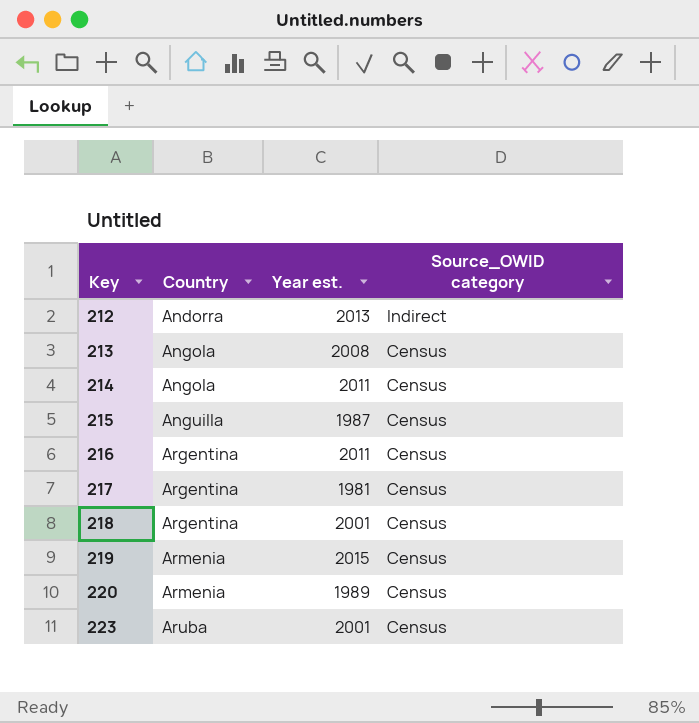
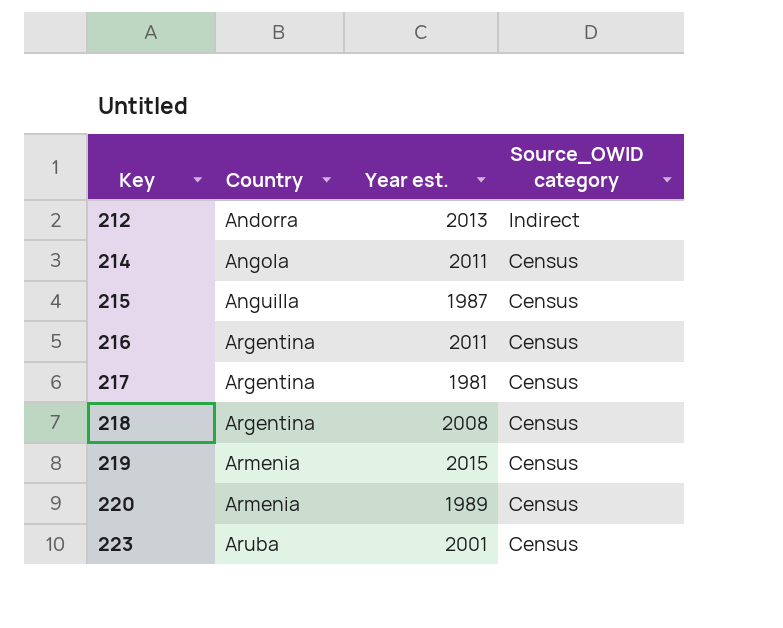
row 213: Angola | 2008 | Census -> none
218 | Year est.: 2001 -> 2008

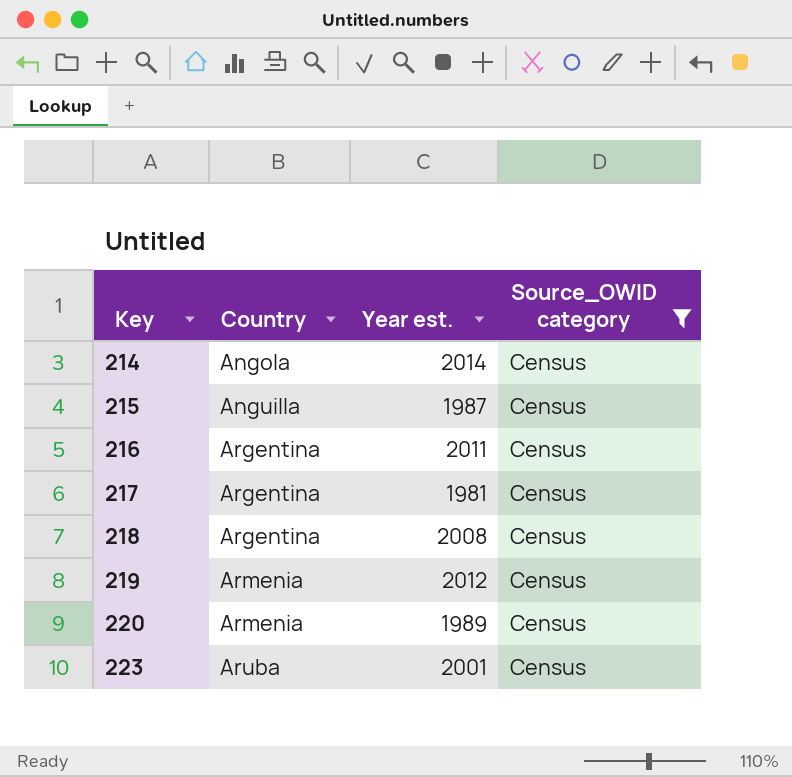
filter: none -> Source_OWID category = Census
214 | Year est.: 2011 -> 2014
219 | Year est.: 2015 -> 2012

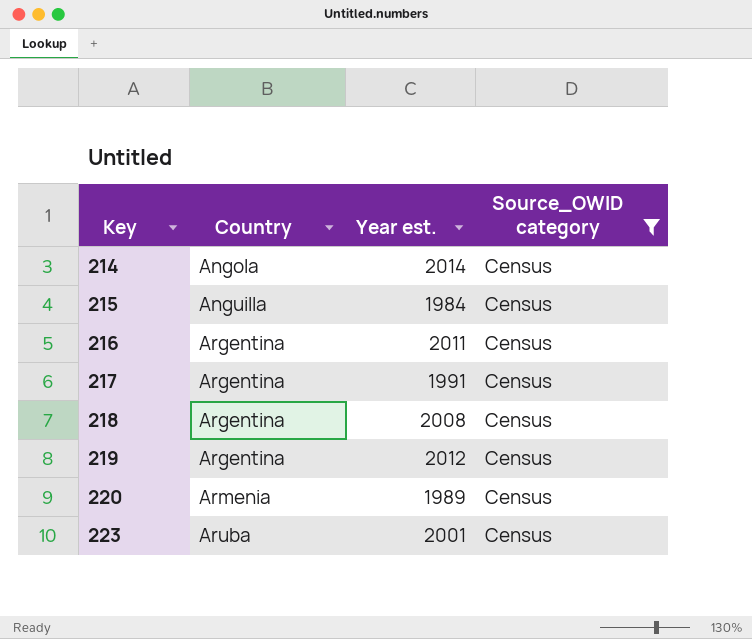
215 | Year est.: 1987 -> 1984
217 | Year est.: 1981 -> 1991
219 | Country: Armenia -> Argentina

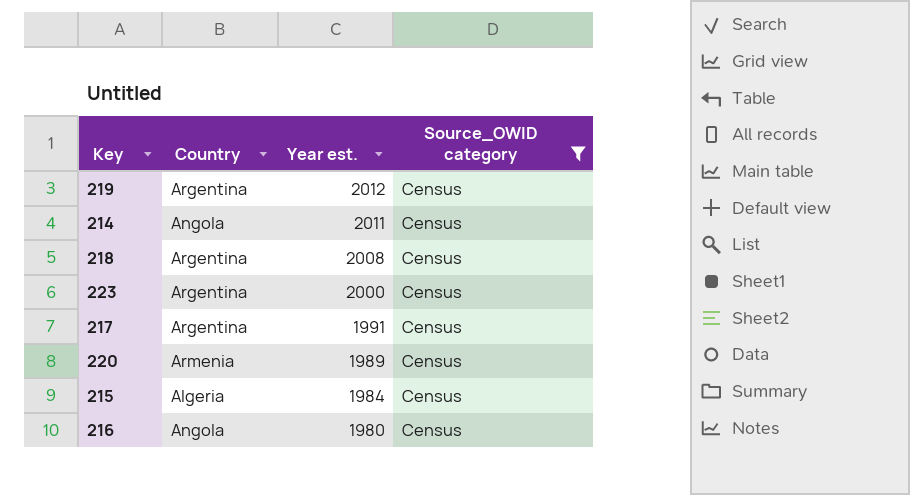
row order: Key ascending -> Year est. descending
214 | Year est.: 2014 -> 2011
223 | Country: Aruba -> Argentina
223 | Year est.: 2001 -> 2000
215 | Country: Anguilla -> Algeria
216 | Country: Argentina -> Angola
216 | Year est.: 2011 -> 1980

